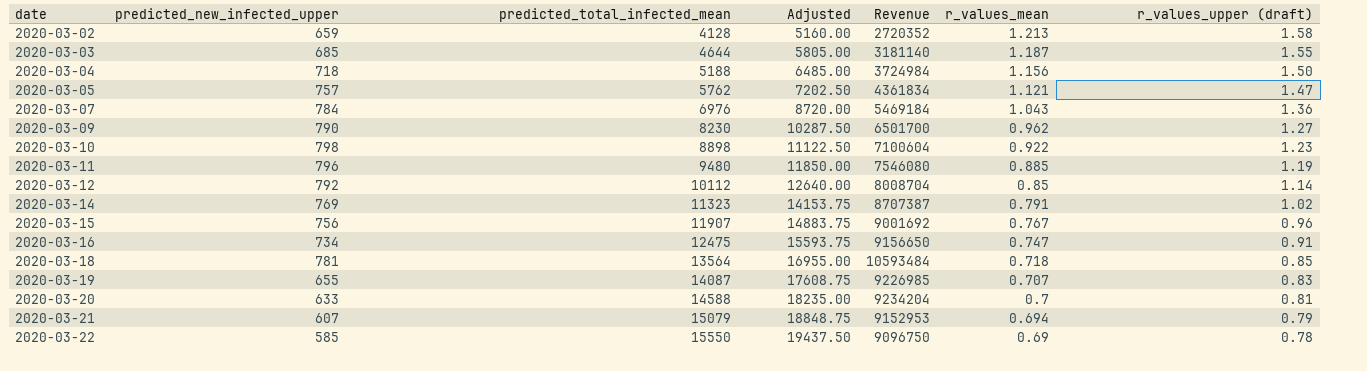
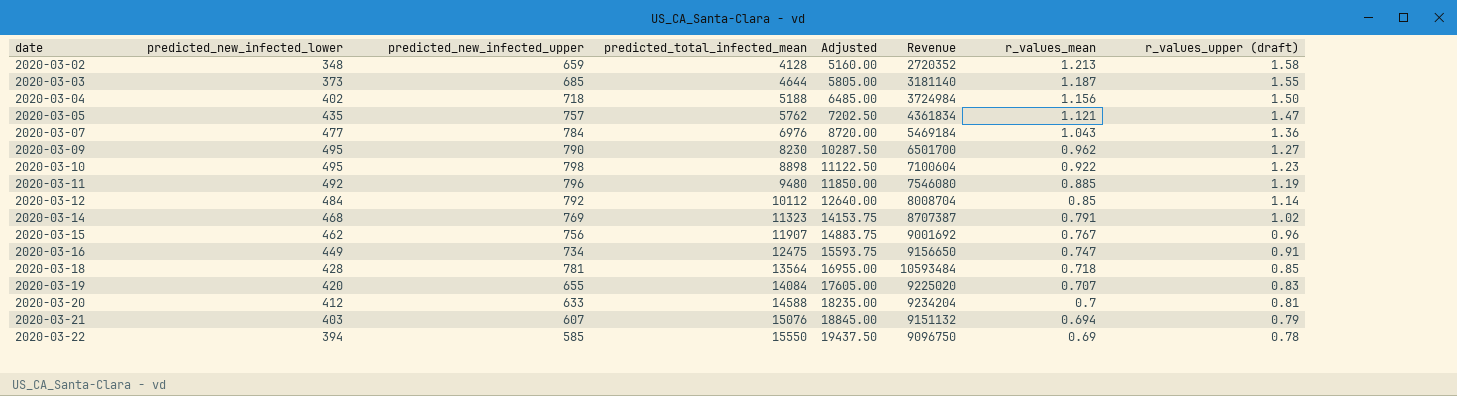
column predicted_new_infected_lower | position: none -> 2
2020-03-19 | predicted_total_infected_mean: 14087 -> 14084
2020-03-19 | Adjusted: 17608.75 -> 17605.00
2020-03-19 | Revenue: 9226985 -> 9225020
2020-03-21 | predicted_total_infected_mean: 15079 -> 15076
2020-03-21 | Adjusted: 18848.75 -> 18845.00
2020-03-21 | Revenue: 9152953 -> 9151132

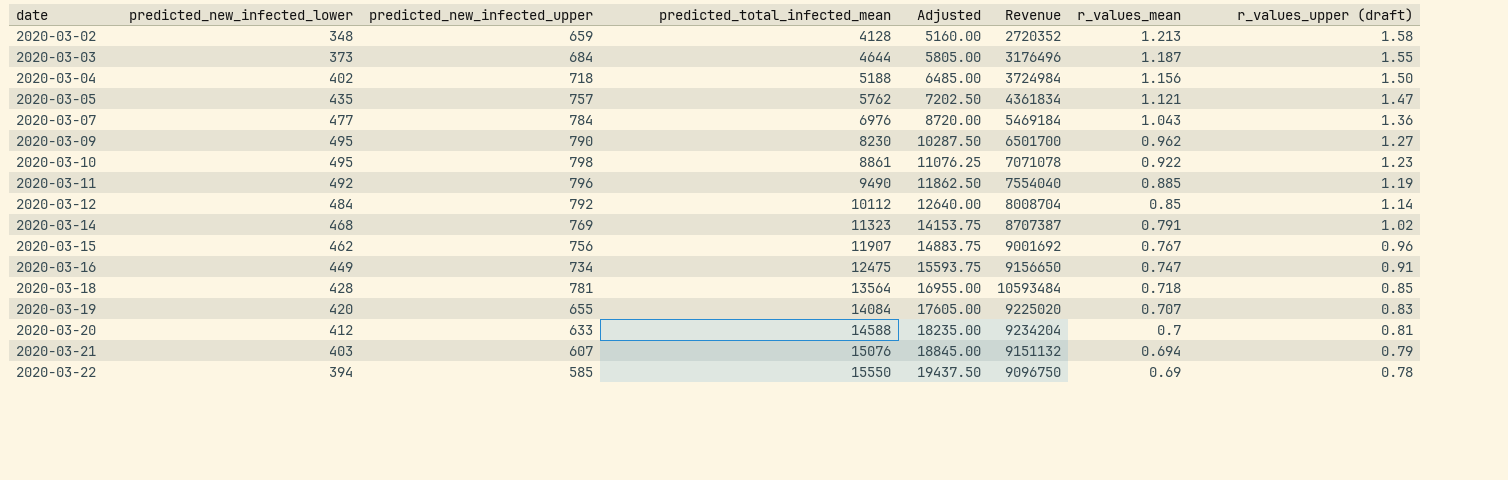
2020-03-03 | predicted_new_infected_upper: 685 -> 684
2020-03-03 | Revenue: 3181140 -> 3176496
2020-03-10 | predicted_total_infected_mean: 8898 -> 8861
2020-03-10 | Adjusted: 11122.50 -> 11076.25
2020-03-10 | Revenue: 7100604 -> 7071078
2020-03-11 | predicted_total_infected_mean: 9480 -> 9490
2020-03-11 | Adjusted: 11850.00 -> 11862.50
2020-03-11 | Revenue: 7546080 -> 7554040

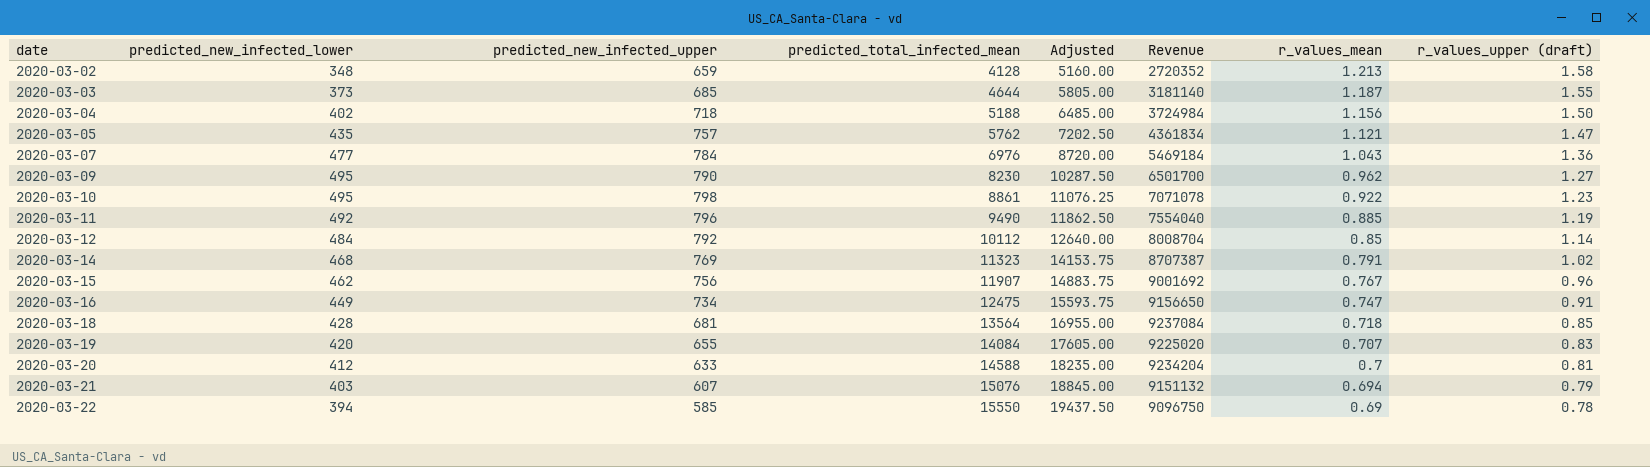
2020-03-03 | predicted_new_infected_upper: 684 -> 685
2020-03-03 | Revenue: 3176496 -> 3181140
2020-03-18 | predicted_new_infected_upper: 781 -> 681
2020-03-18 | Revenue: 10593484 -> 9237084

